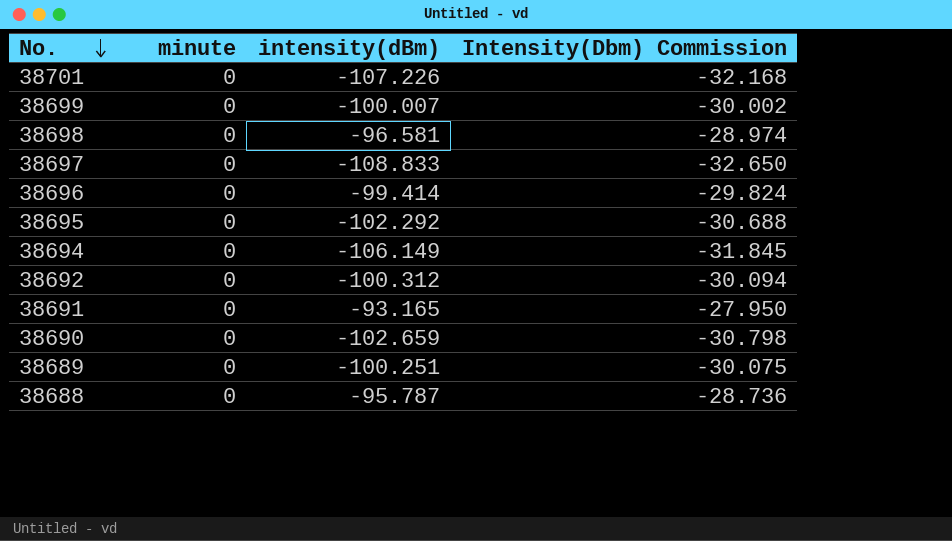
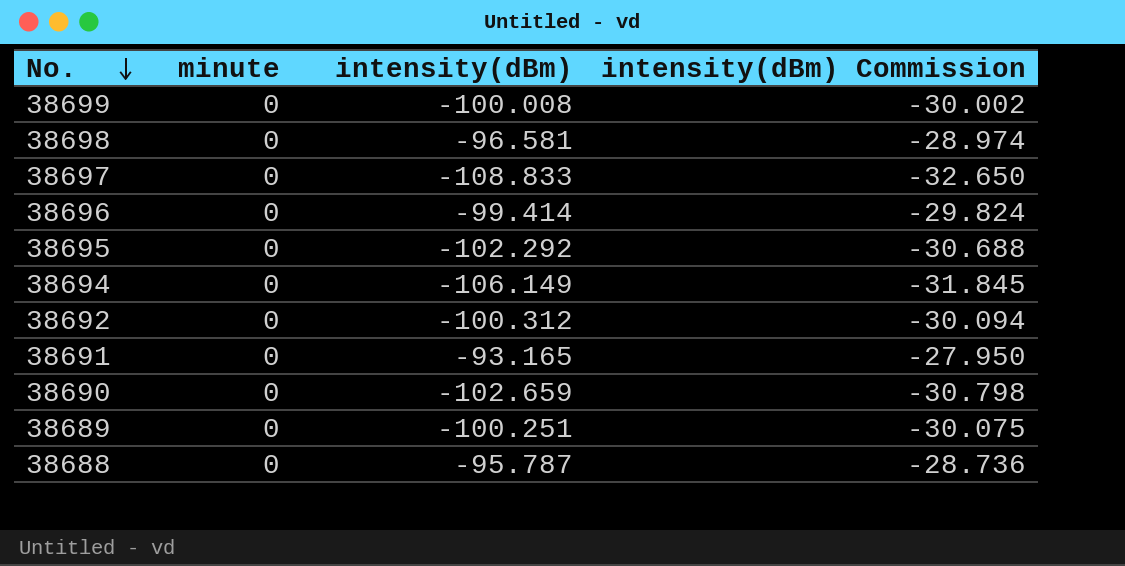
column name: Intensity(Dbm) Commission -> intensity(dBm) Commission
row 38701: 0 | -107.226 | -32.168 -> none
38699 | intensity(dBm): -100.007 -> -100.008

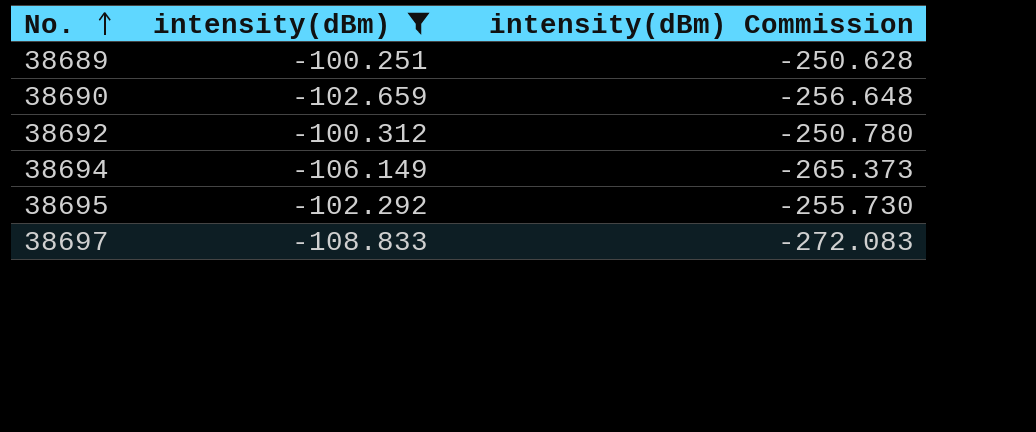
filter: none -> intensity(dBm) <= -100.251
row order: No. descending -> No. ascending
column minute | position: 2 -> none
column intensity(dBm) Commission | formula: [intensity(dBm)] * 0.3 -> [intensity(dBm)] * 2.5

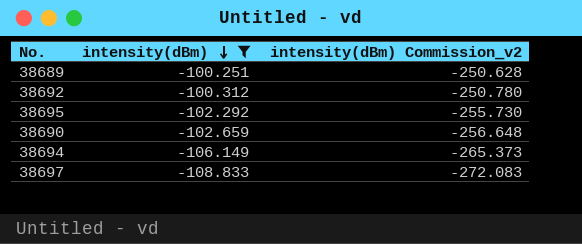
row order: No. ascending -> intensity(dBm) descending
column name: intensity(dBm) Commission -> intensity(dBm) Commission_v2

